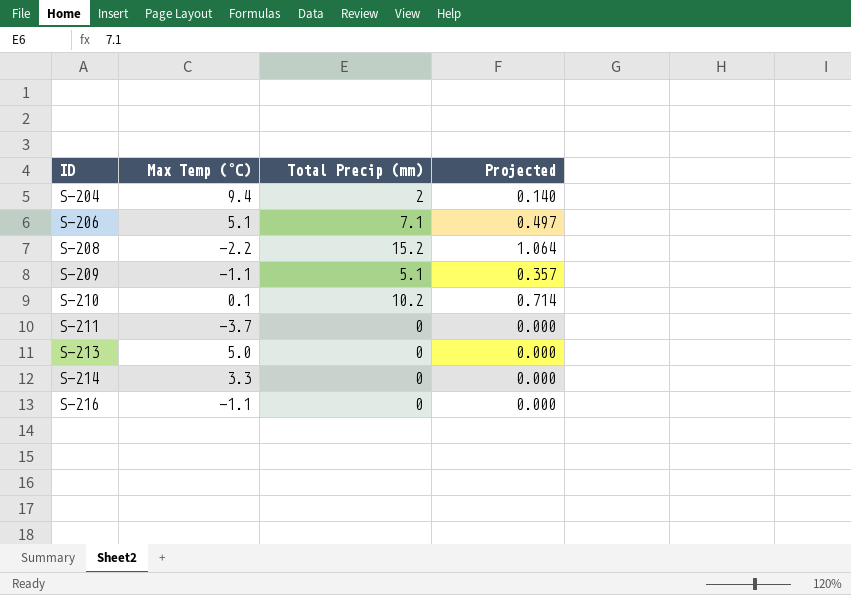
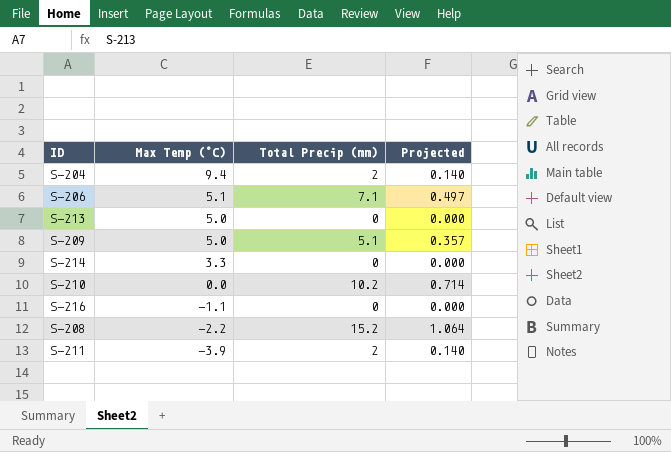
row order: ID ascending -> Max Temp (°C) descending
S-209 | Max Temp (°C): -1.1 -> 5.0
S-210 | Max Temp (°C): 0.1 -> 0.0
S-211 | Max Temp (°C): -3.7 -> -3.9
S-211 | Total Precip (mm): 0 -> 2
S-211 | Projected: 0.000 -> 0.140

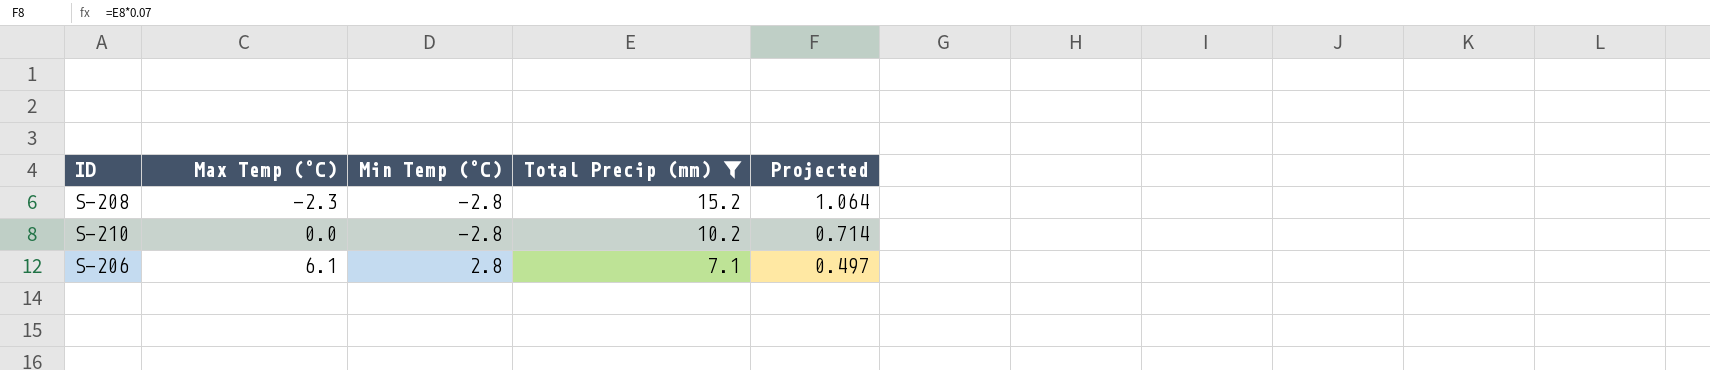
filter: none -> Total Precip (mm) >= 7.1
row order: Max Temp (°C) descending -> Max Temp (°C) ascending
column Min Temp (°C) | position: none -> 3
S-208 | Max Temp (°C): -2.2 -> -2.3
S-206 | Max Temp (°C): 5.1 -> 6.1

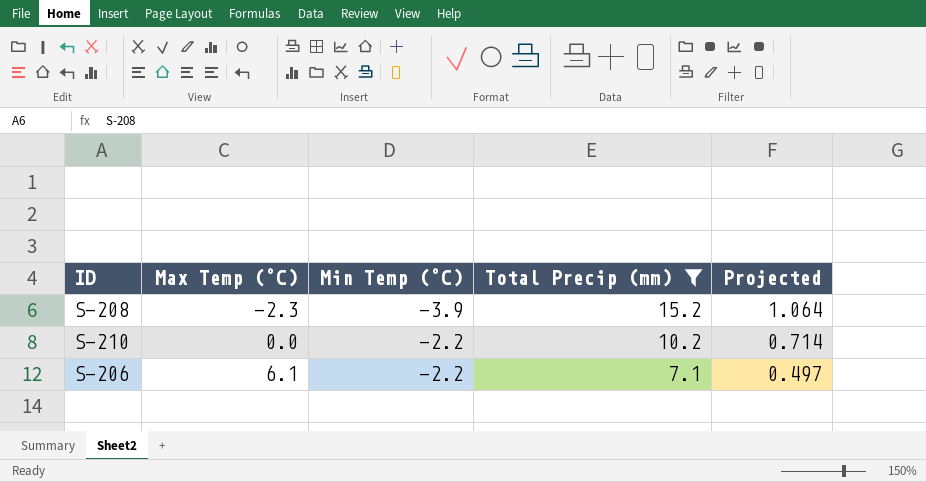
S-208 | Min Temp (°C): -2.8 -> -3.9
S-210 | Min Temp (°C): -2.8 -> -2.2
S-206 | Min Temp (°C): 2.8 -> -2.2

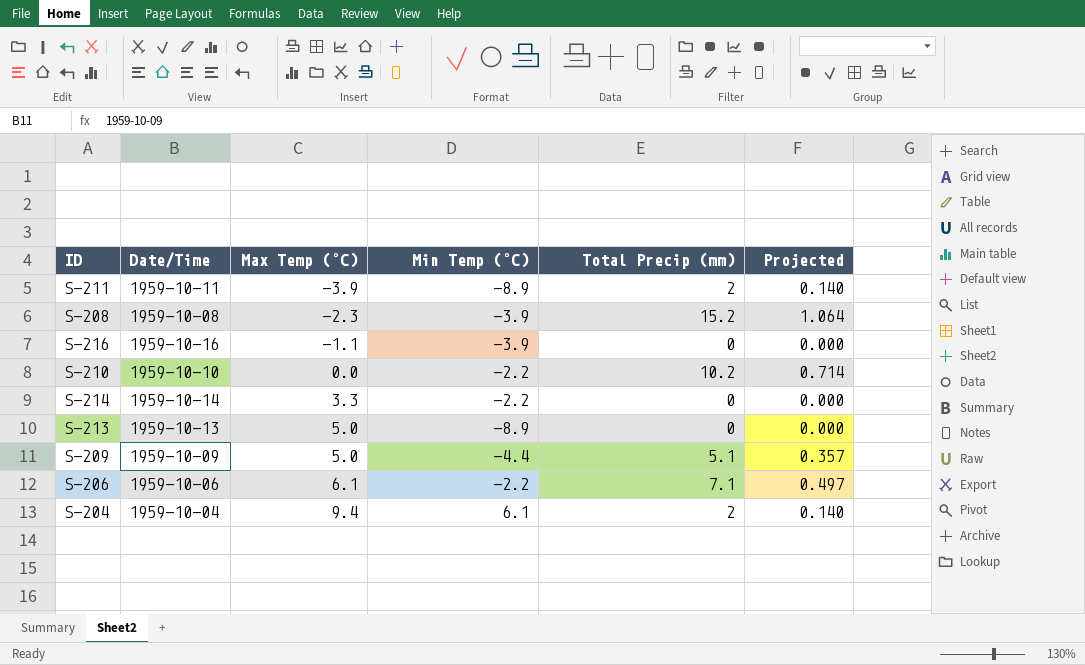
filter: Total Precip (mm) >= 7.1 -> none
column Date/Time | position: none -> 2

